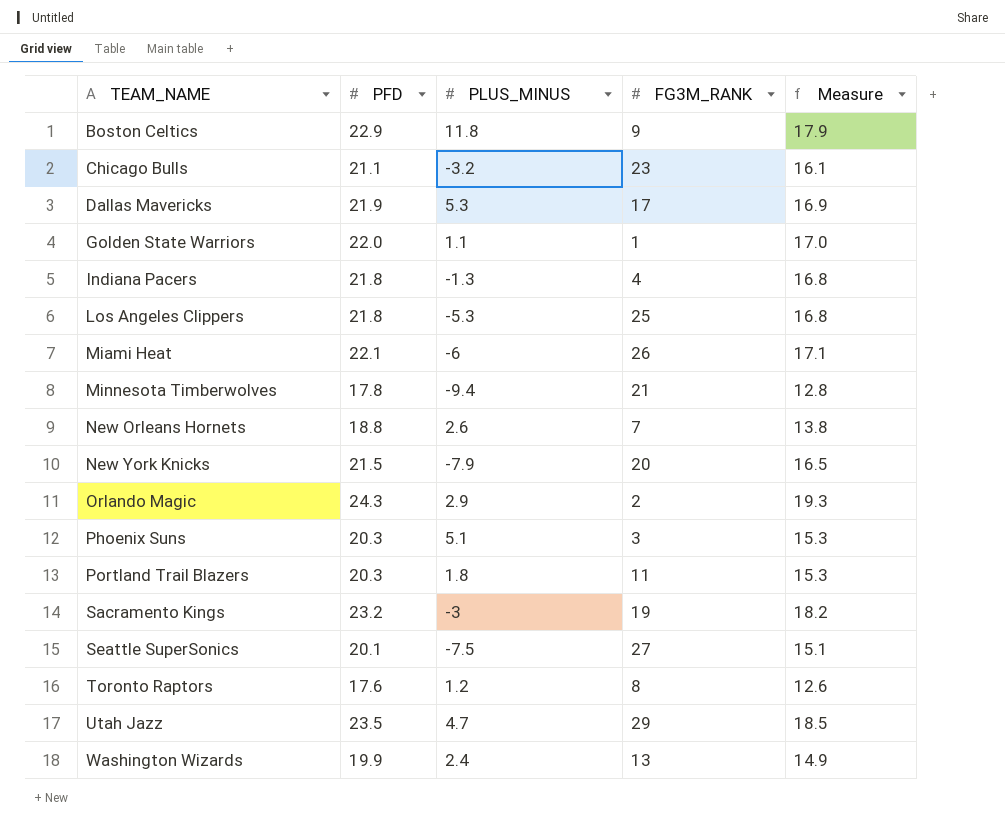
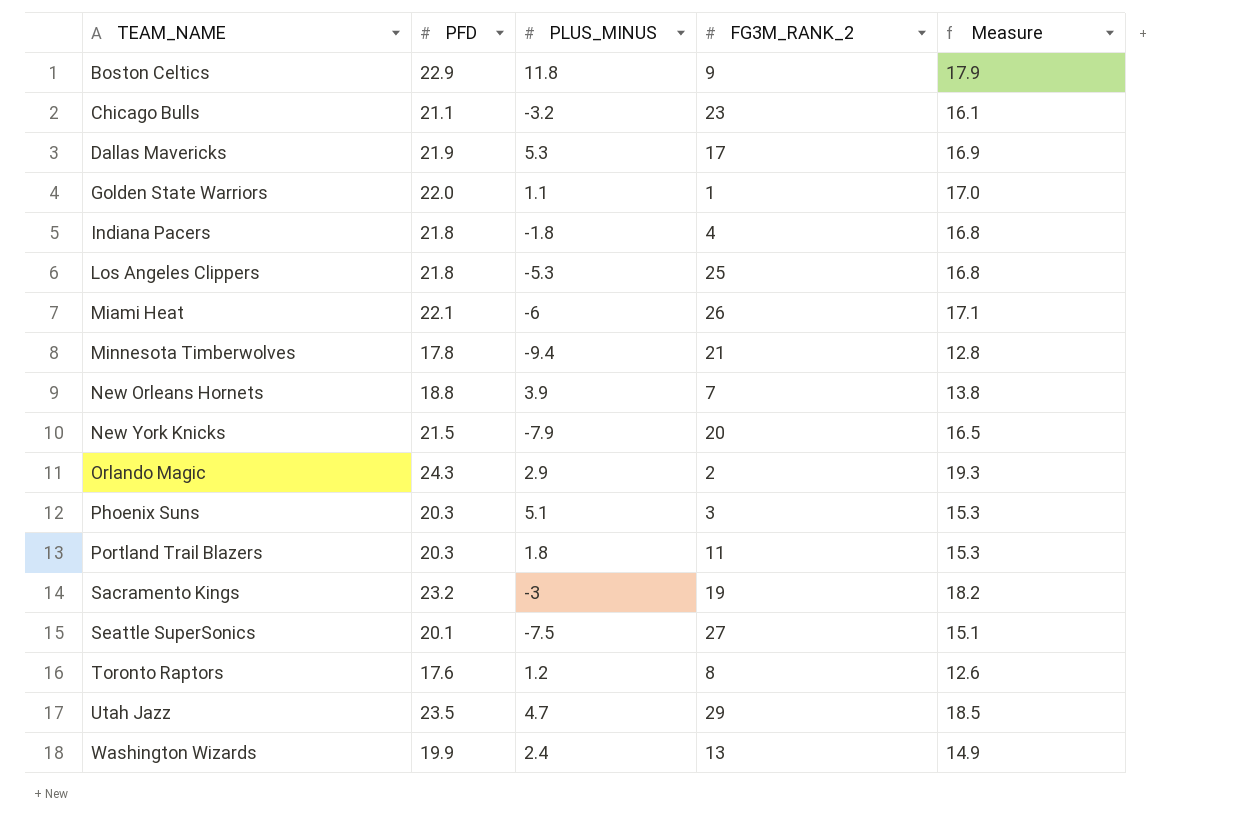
column name: FG3M_RANK -> FG3M_RANK_2
Indiana Pacers | PLUS_MINUS: -1.3 -> -1.8
New Orleans Hornets | PLUS_MINUS: 2.6 -> 3.9

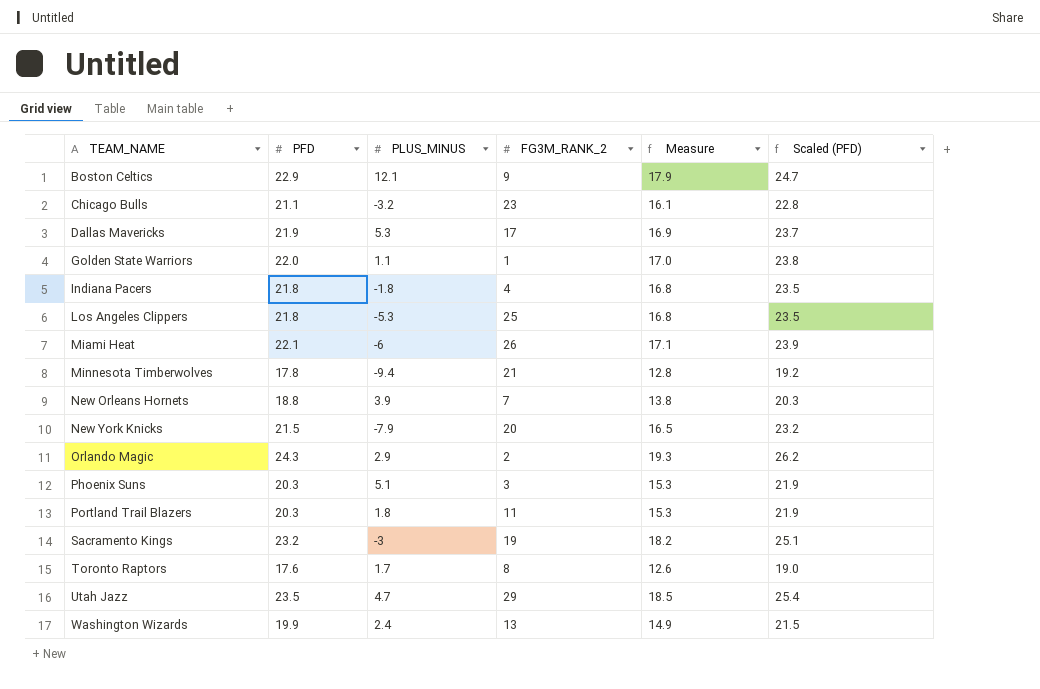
column Scaled (PFD) | formula: none -> [PFD] * 1.08
row Seattle SuperSonics: 20.1 | -7.5 | 27 | 15.1 -> none
Boston Celtics | PLUS_MINUS: 11.8 -> 12.1
Toronto Raptors | PLUS_MINUS: 1.2 -> 1.7

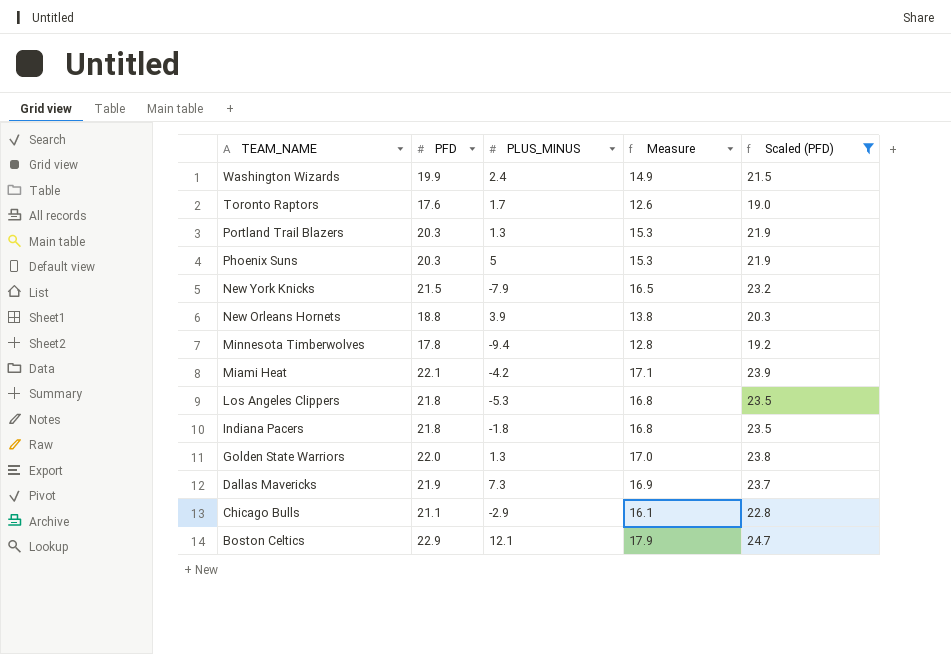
filter: none -> Scaled (PFD) <= 24.7
row order: TEAM_NAME ascending -> TEAM_NAME descending
column FG3M_RANK_2 | position: 4 -> none
Portland Trail Blazers | PLUS_MINUS: 1.8 -> 1.3
Phoenix Suns | PLUS_MINUS: 5.1 -> 5
Miami Heat | PLUS_MINUS: -6 -> -4.2
Golden State Warriors | PLUS_MINUS: 1.1 -> 1.3
Dallas Mavericks | PLUS_MINUS: 5.3 -> 7.3
Chicago Bulls | PLUS_MINUS: -3.2 -> -2.9

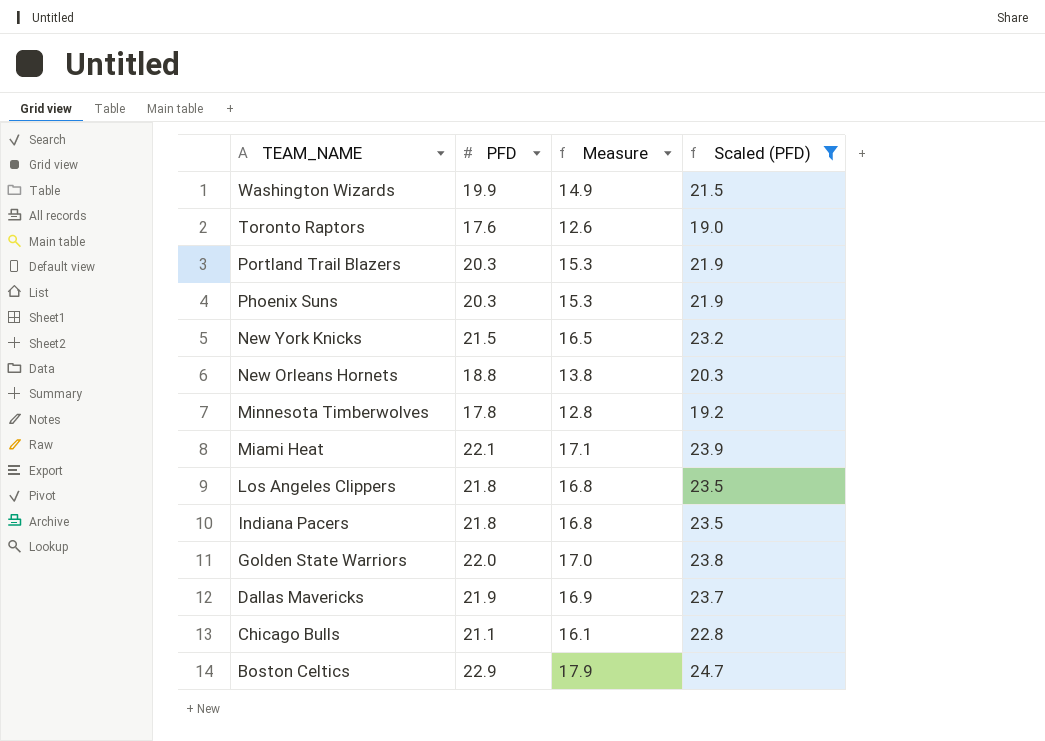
column PLUS_MINUS | position: 3 -> none

